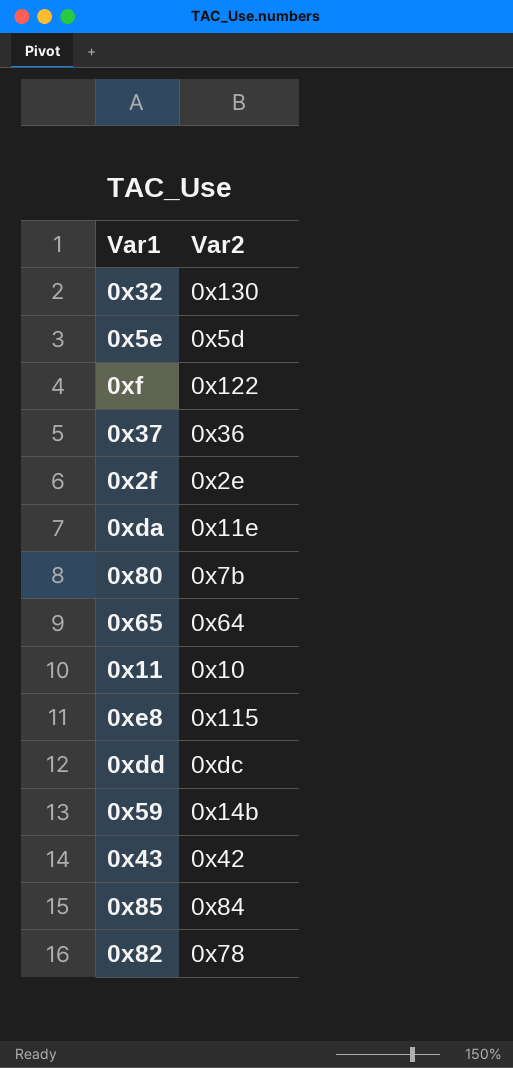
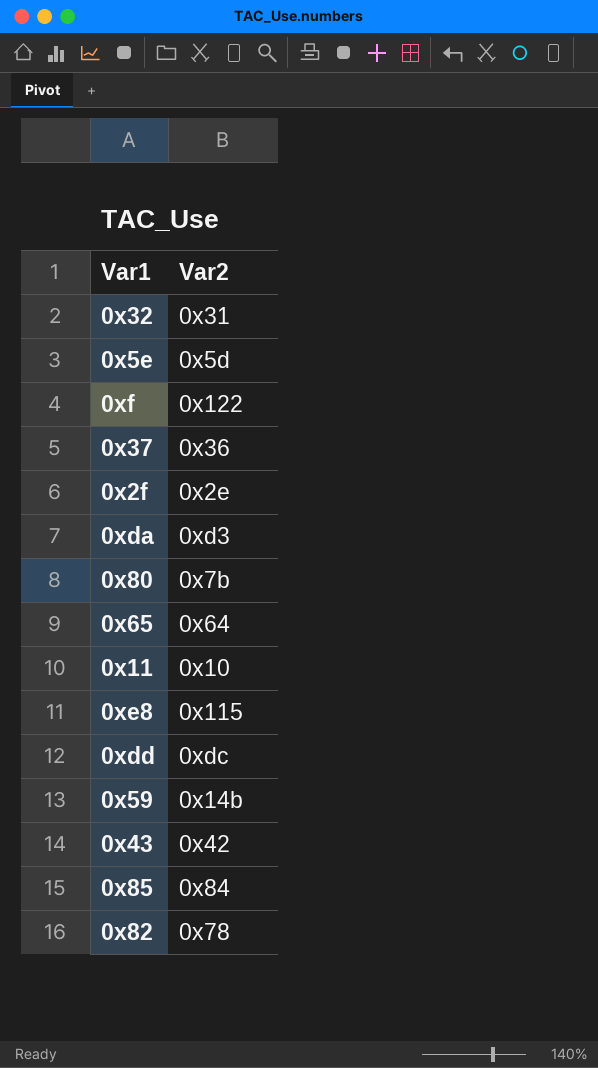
0x32 | Var2: 0x130 -> 0x31
0xda | Var2: 0x11e -> 0xd3

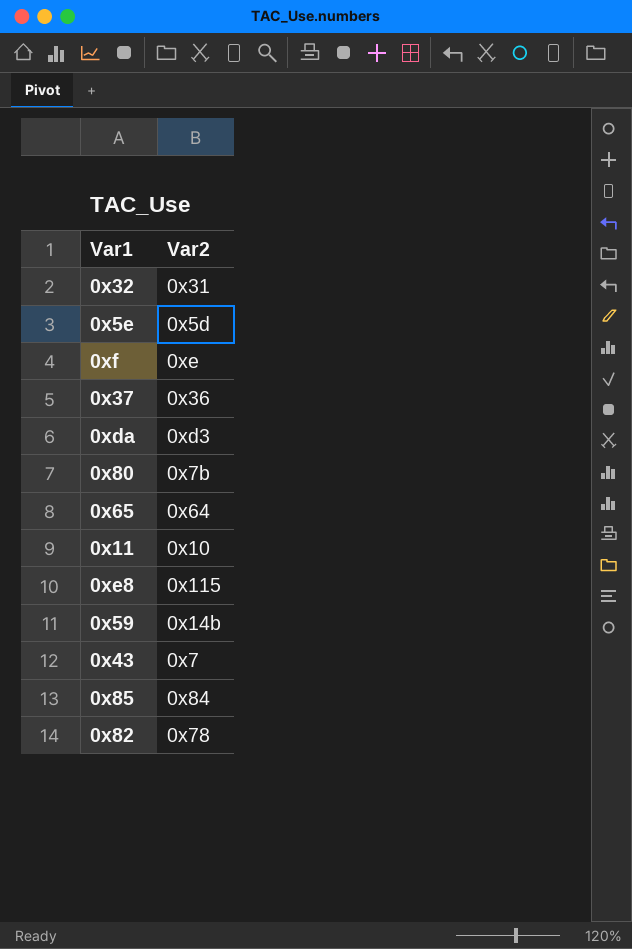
row 0x2f: 0x2e -> none
row 0xdd: 0xdc -> none
0xf | Var2: 0x122 -> 0xe
0x43 | Var2: 0x42 -> 0x7

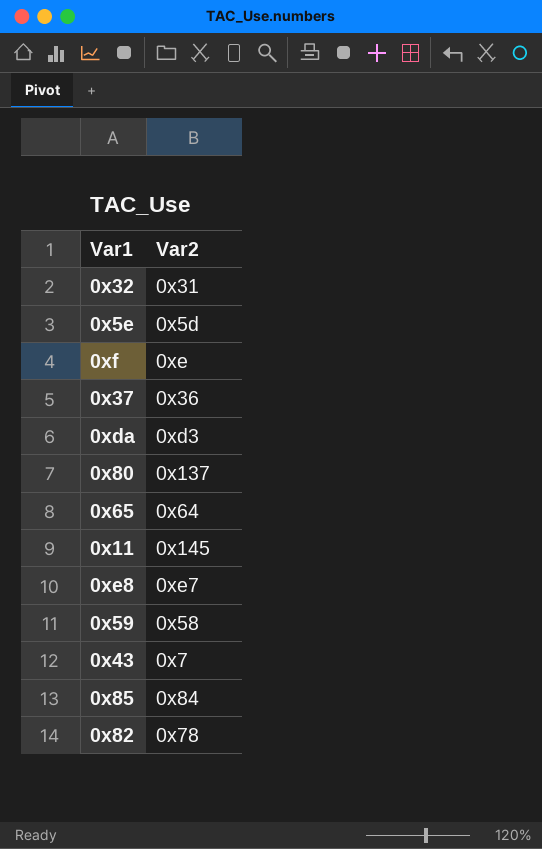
0x80 | Var2: 0x7b -> 0x137
0x11 | Var2: 0x10 -> 0x145
0xe8 | Var2: 0x115 -> 0xe7
0x59 | Var2: 0x14b -> 0x58

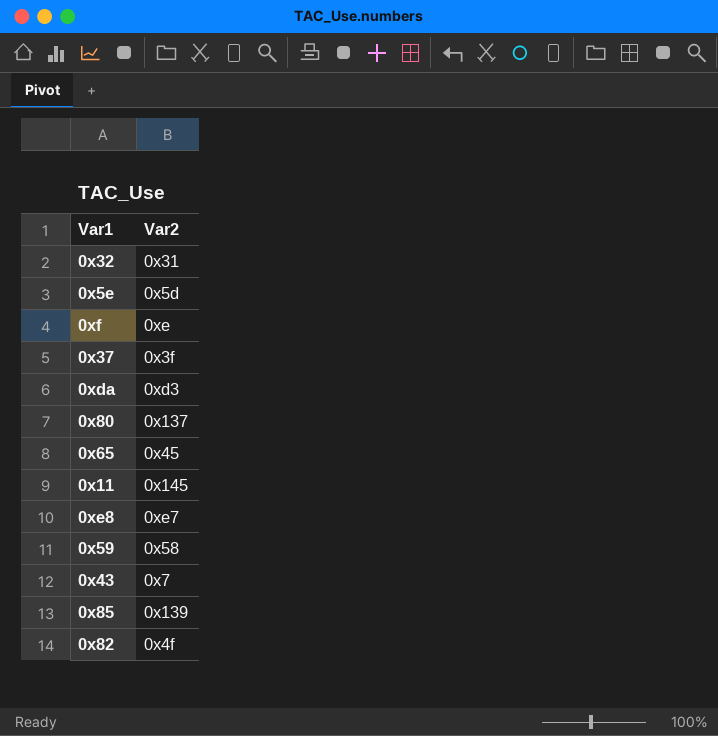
0x37 | Var2: 0x36 -> 0x3f
0x65 | Var2: 0x64 -> 0x45
0x85 | Var2: 0x84 -> 0x139
0x82 | Var2: 0x78 -> 0x4f

